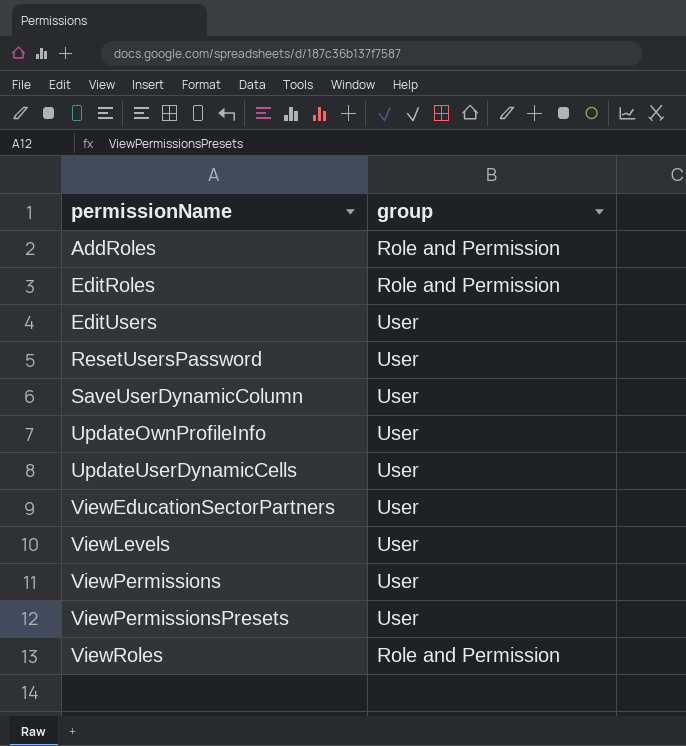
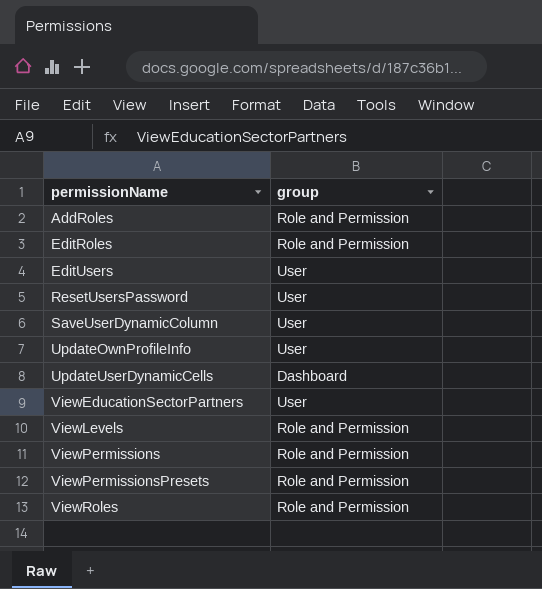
UpdateUserDynamicCells | group: User -> Dashboard
ViewLevels | group: User -> Role and Permission
ViewPermissions | group: User -> Role and Permission
ViewPermissionsPresets | group: User -> Role and Permission

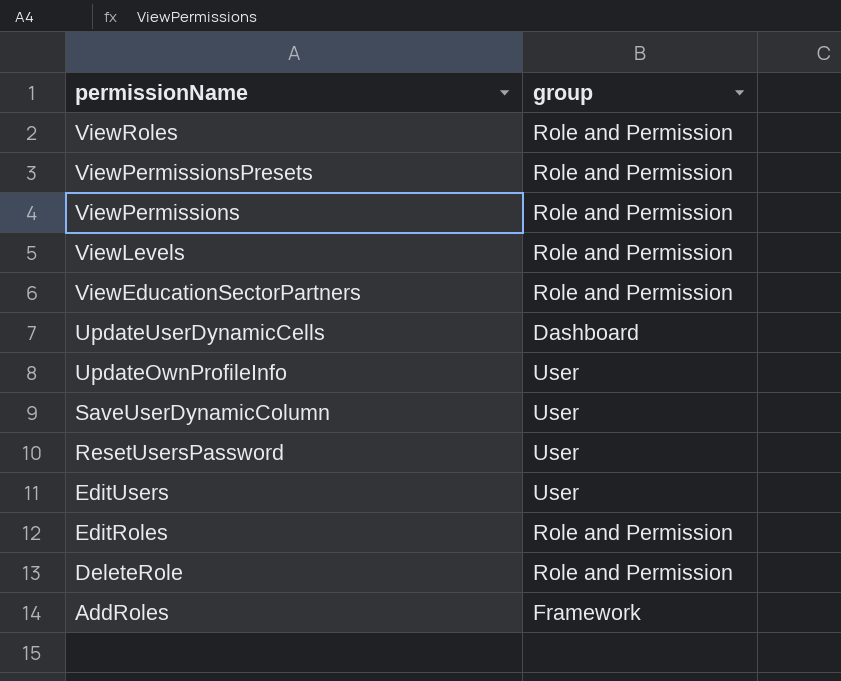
row order: permissionName ascending -> permissionName descending
ViewEducationSectorPartners | group: User -> Role and Permission
row DeleteRole: none -> Role and Permission
AddRoles | group: Role and Permission -> Framework

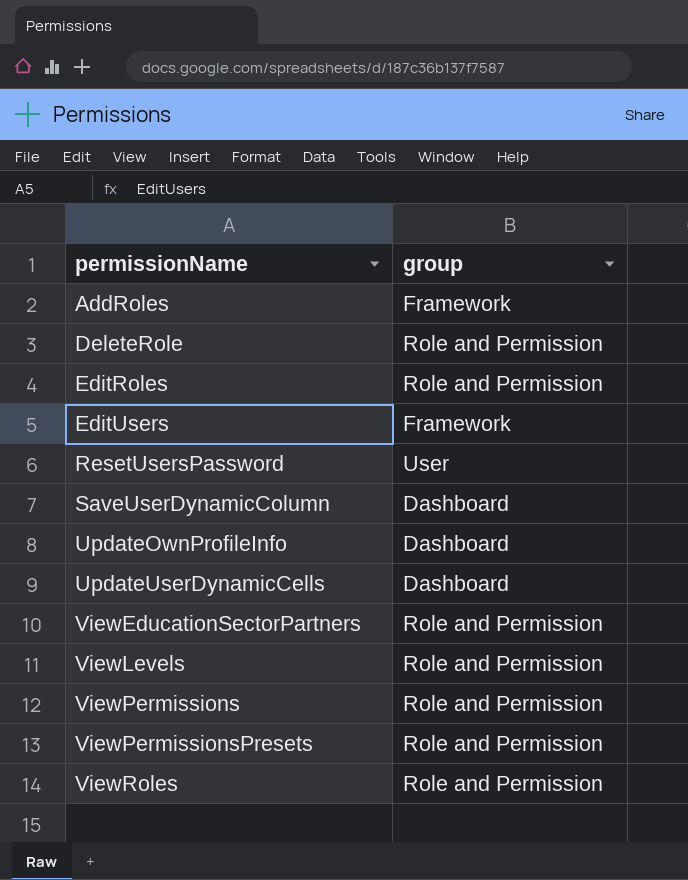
row order: permissionName descending -> permissionName ascending
EditUsers | group: User -> Framework
SaveUserDynamicColumn | group: User -> Dashboard
UpdateOwnProfileInfo | group: User -> Dashboard

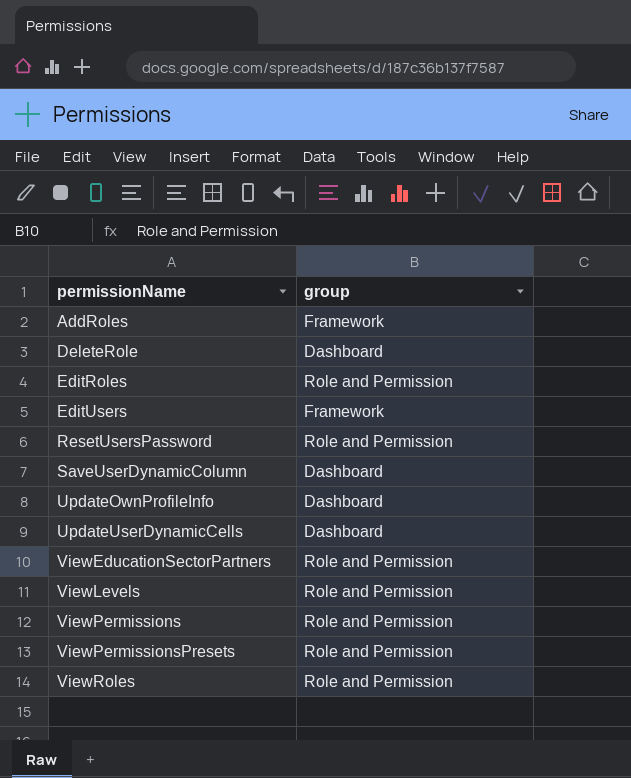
DeleteRole | group: Role and Permission -> Dashboard
ResetUsersPassword | group: User -> Role and Permission

